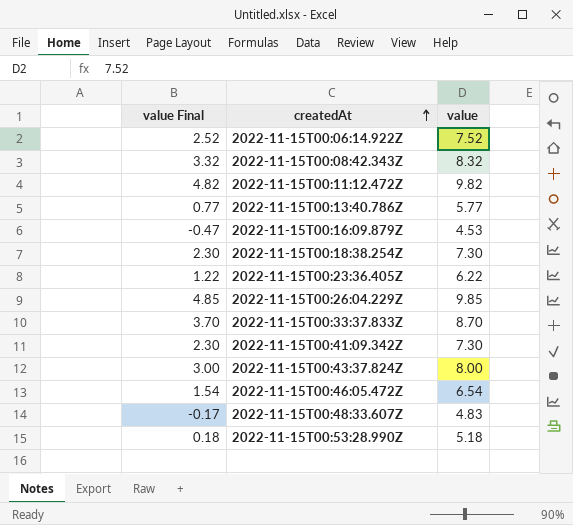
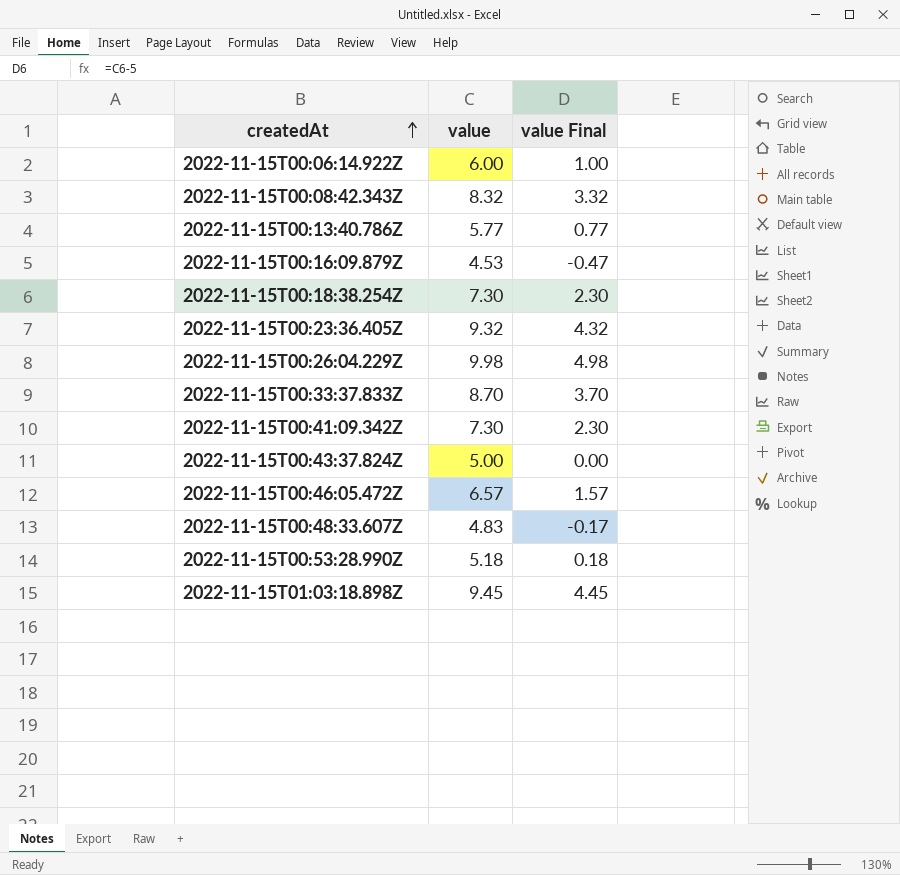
column value Final | position: 1 -> 3
row 2022-11-15T00:11:12.472Z: 4.82 | 9.82 -> none
2022-11-15T00:06:14.922Z | value: 7.52 -> 6.00
2022-11-15T00:06:14.922Z | value Final: 2.52 -> 1.00
2022-11-15T00:23:36.405Z | value: 6.22 -> 9.32
2022-11-15T00:23:36.405Z | value Final: 1.22 -> 4.32
2022-11-15T00:26:04.229Z | value: 9.85 -> 9.98
2022-11-15T00:26:04.229Z | value Final: 4.85 -> 4.98
2022-11-15T00:43:37.824Z | value: 8.00 -> 5.00
2022-11-15T00:43:37.824Z | value Final: 3.00 -> 0.00
2022-11-15T00:46:05.472Z | value: 6.54 -> 6.57
2022-11-15T00:46:05.472Z | value Final: 1.54 -> 1.57
row 2022-11-15T01:03:18.898Z: none -> 9.45 | 4.45

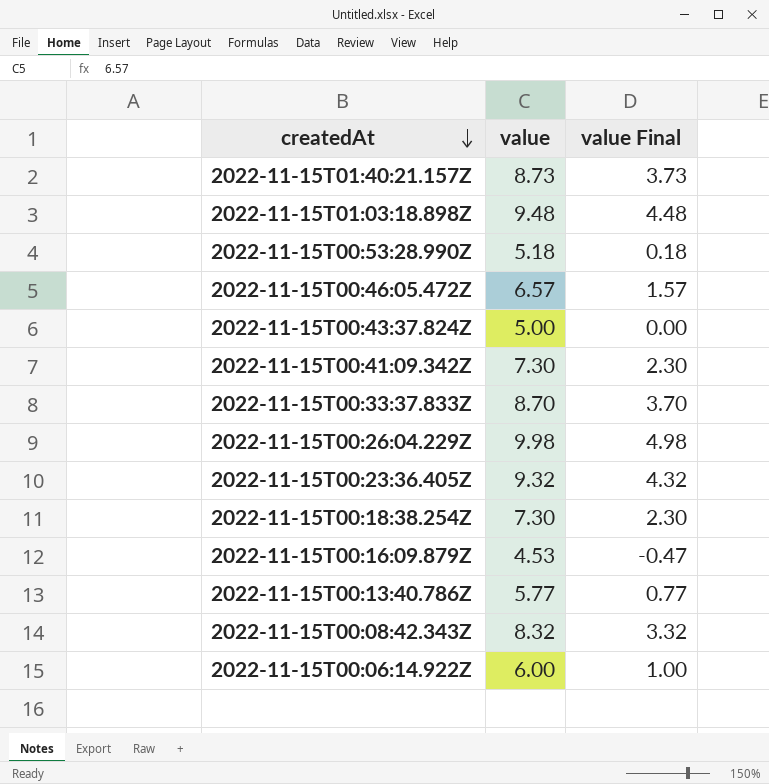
row order: createdAt ascending -> createdAt descending
row 2022-11-15T00:48:33.607Z: 4.83 | -0.17 -> none
row 2022-11-15T01:40:21.157Z: none -> 8.73 | 3.73
2022-11-15T01:03:18.898Z | value: 9.45 -> 9.48
2022-11-15T01:03:18.898Z | value Final: 4.45 -> 4.48

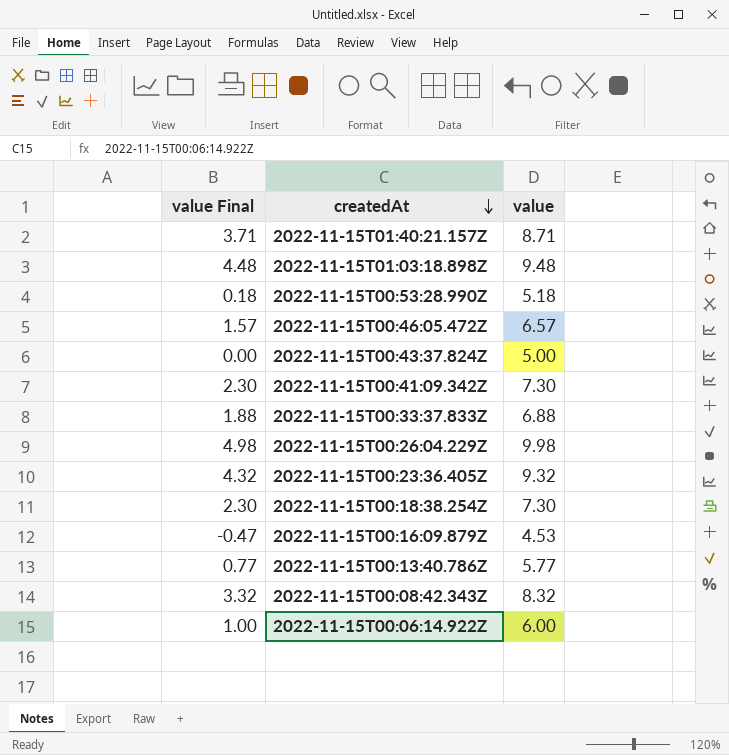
column value Final | position: 3 -> 1
2022-11-15T01:40:21.157Z | value Final: 3.73 -> 3.71
2022-11-15T01:40:21.157Z | value: 8.73 -> 8.71
2022-11-15T00:33:37.833Z | value Final: 3.70 -> 1.88
2022-11-15T00:33:37.833Z | value: 8.70 -> 6.88

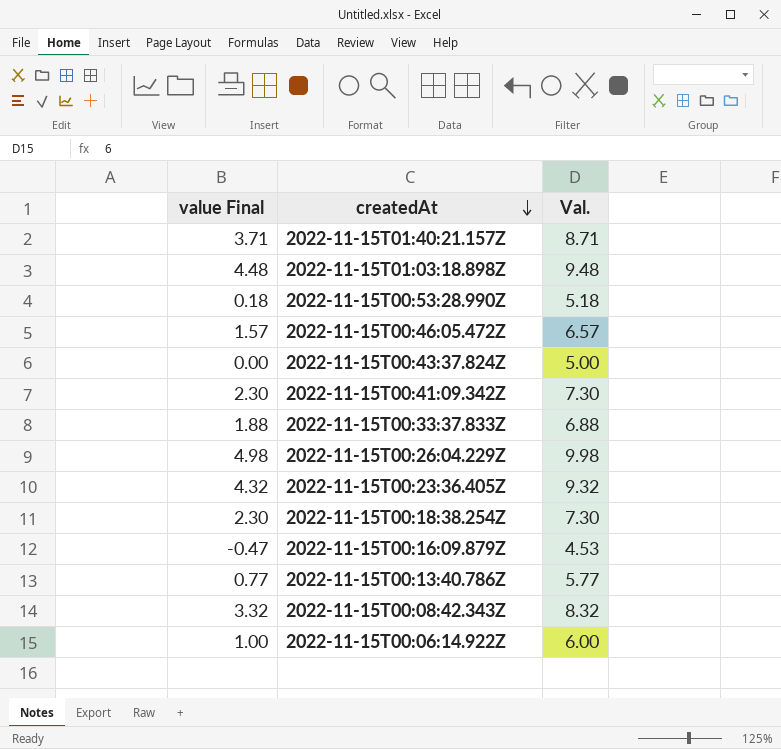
column name: value -> Val.

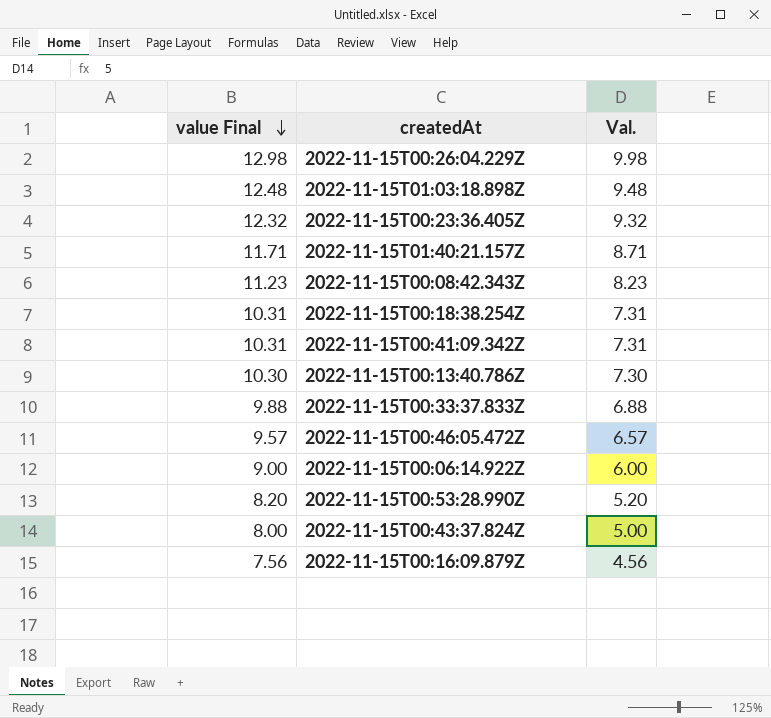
row order: createdAt descending -> value Final descending
column value Final | formula: [Val.] - 5 -> [Val.] + 3
2022-11-15T00:08:42.343Z | Val.: 8.32 -> 8.23
2022-11-15T00:18:38.254Z | Val.: 7.30 -> 7.31
2022-11-15T00:41:09.342Z | Val.: 7.30 -> 7.31
2022-11-15T00:13:40.786Z | Val.: 5.77 -> 7.30
2022-11-15T00:53:28.990Z | Val.: 5.18 -> 5.20
2022-11-15T00:16:09.879Z | Val.: 4.53 -> 4.56

